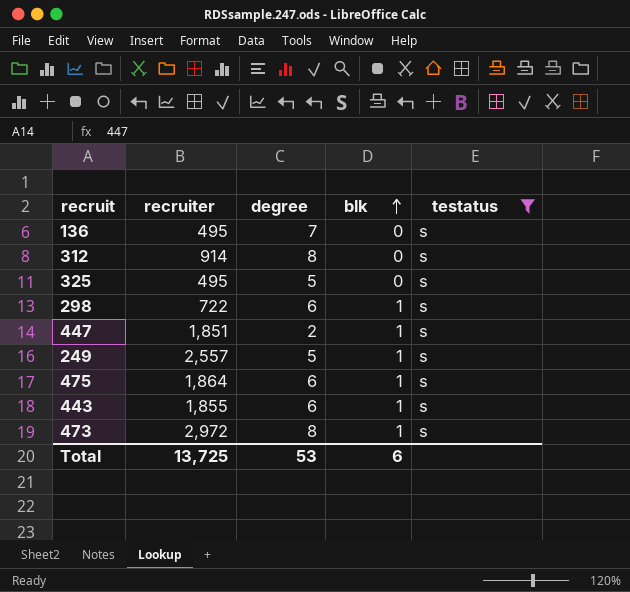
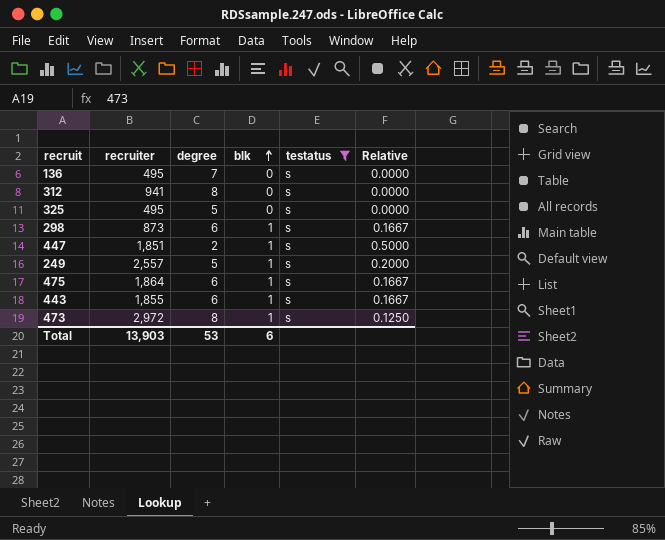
column Relative | formula: none -> [blk] / [degree]
312 | recruiter: 914 -> 941
298 | recruiter: 722 -> 873
Total | recruiter: 13,725 -> 13,903

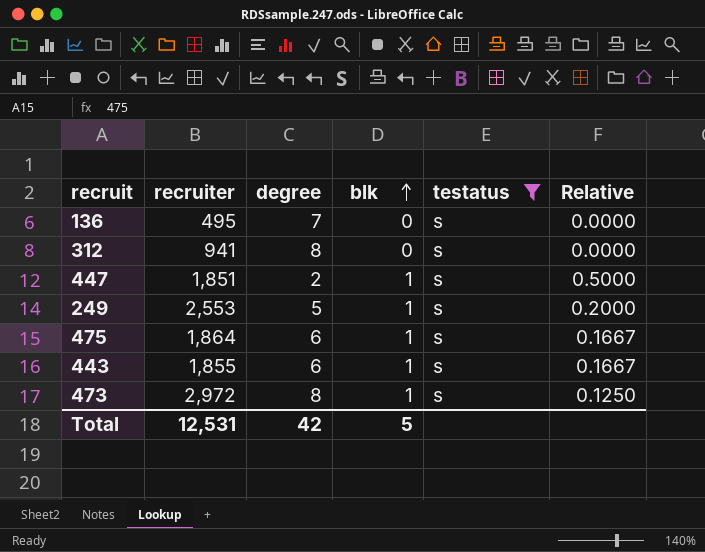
row 325: 495 | 5 | 0 | s | 0.0000 -> none
row 298: 873 | 6 | 1 | s | 0.1667 -> none
249 | recruiter: 2,557 -> 2,553
Total | recruiter: 13,903 -> 12,531
Total | degree: 53 -> 42
Total | blk: 6 -> 5

